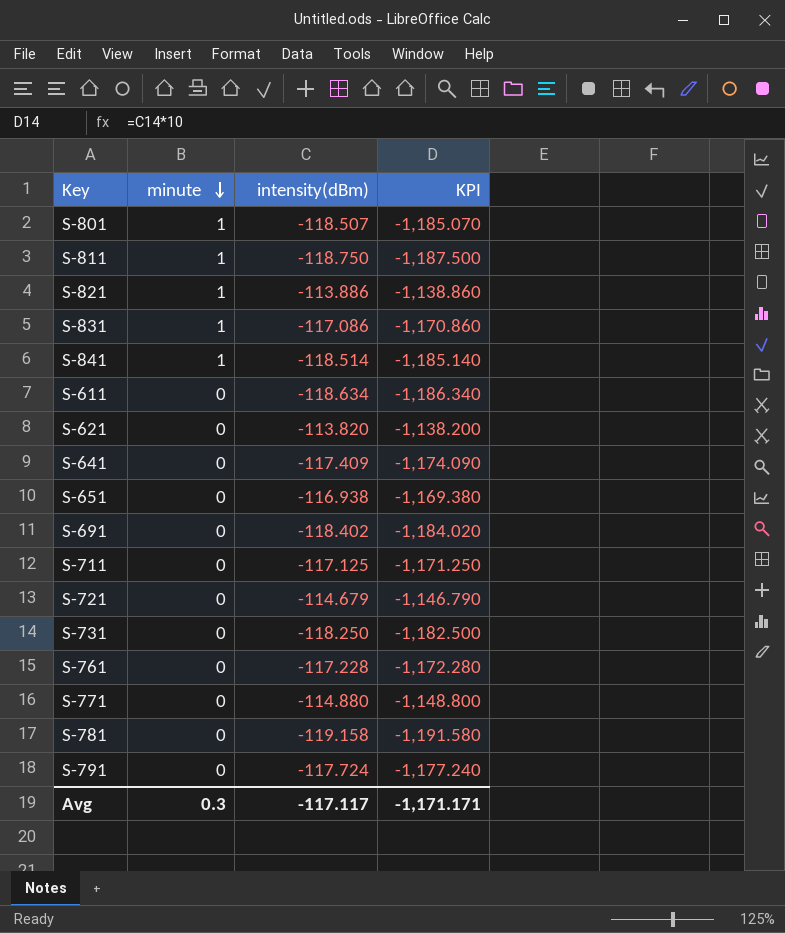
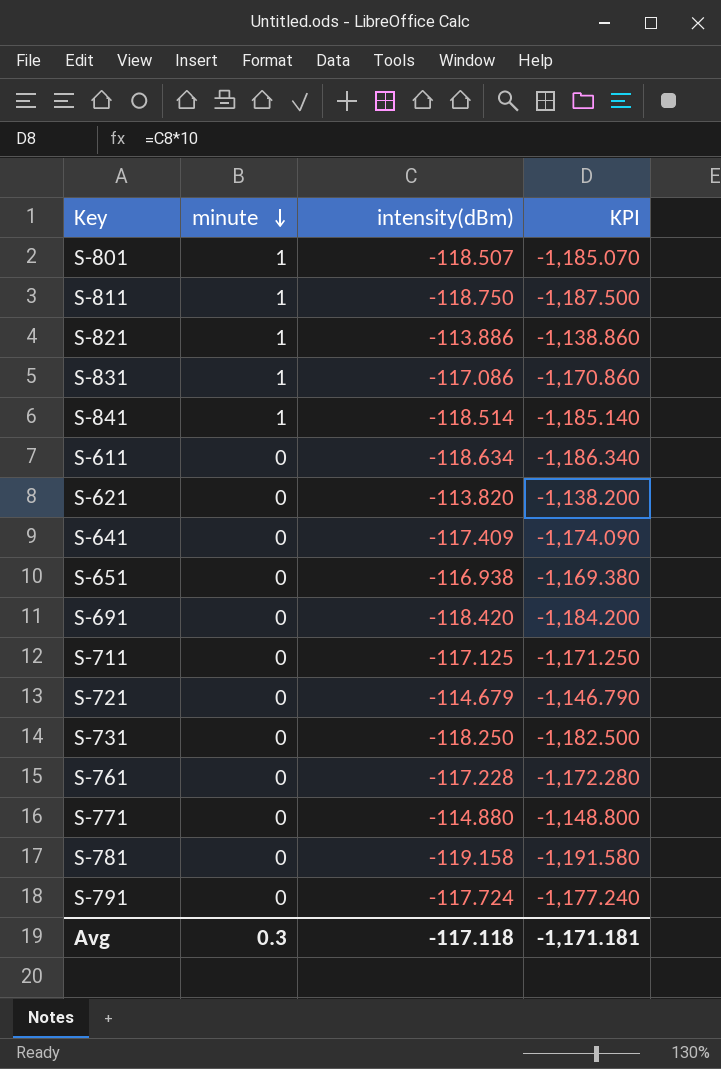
S-691 | intensity(dBm): -118.402 -> -118.420
S-691 | KPI: -1,184.020 -> -1,184.200
Avg | intensity(dBm): -117.117 -> -117.118
Avg | KPI: -1,171.171 -> -1,171.181

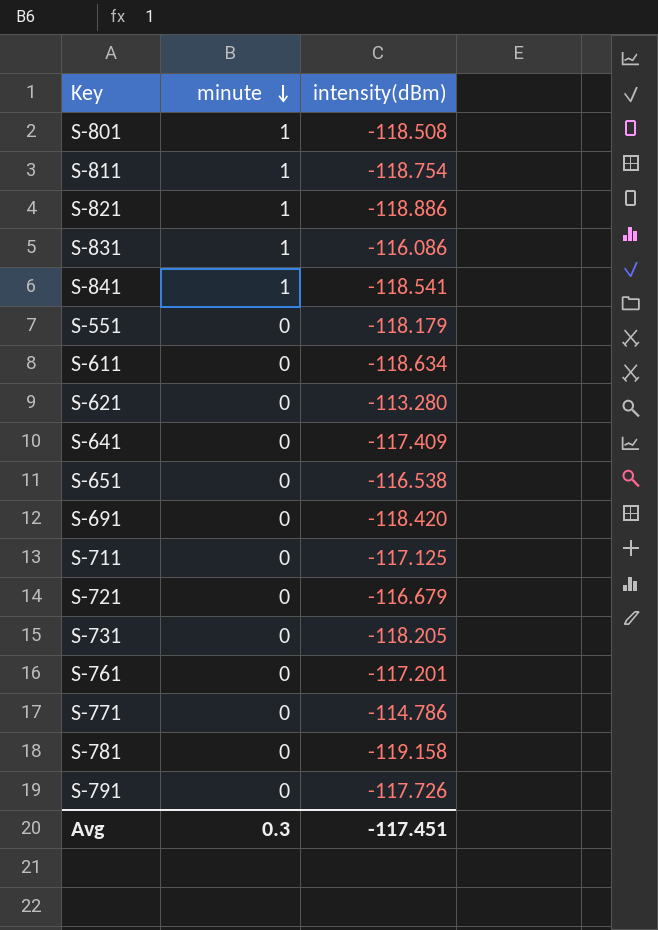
column KPI | formula: [intensity(dBm)] * 10 -> none
S-801 | intensity(dBm): -118.507 -> -118.508
S-811 | intensity(dBm): -118.750 -> -118.754
S-821 | intensity(dBm): -113.886 -> -118.886
S-831 | intensity(dBm): -117.086 -> -116.086
S-841 | intensity(dBm): -118.514 -> -118.541
row S-551: none -> 0 | -118.179
S-621 | intensity(dBm): -113.820 -> -113.280
S-651 | intensity(dBm): -116.938 -> -116.538
S-721 | intensity(dBm): -114.679 -> -116.679
S-731 | intensity(dBm): -118.250 -> -118.205
S-761 | intensity(dBm): -117.228 -> -117.201
S-771 | intensity(dBm): -114.880 -> -114.786
S-791 | intensity(dBm): -117.724 -> -117.726
Avg | intensity(dBm): -117.118 -> -117.451

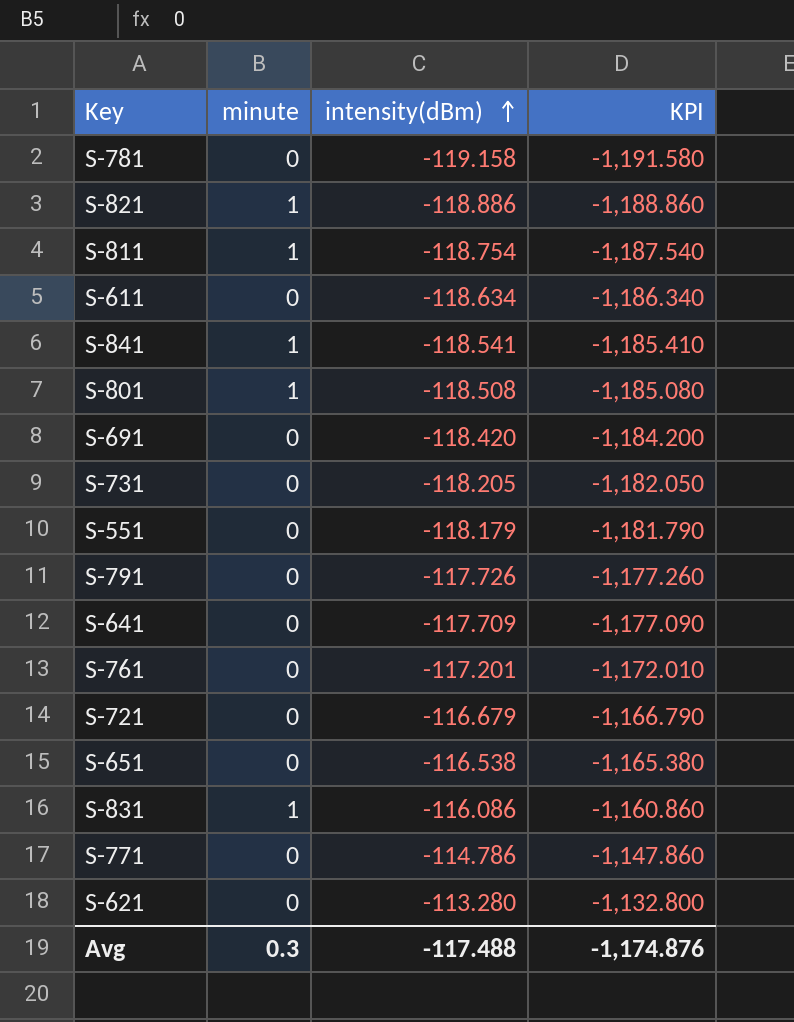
row order: minute descending -> intensity(dBm) ascending
column KPI | formula: none -> [intensity(dBm)] * 10
row S-711: 0 | -117.125 -> none
S-641 | intensity(dBm): -117.409 -> -117.709
Avg | intensity(dBm): -117.451 -> -117.488

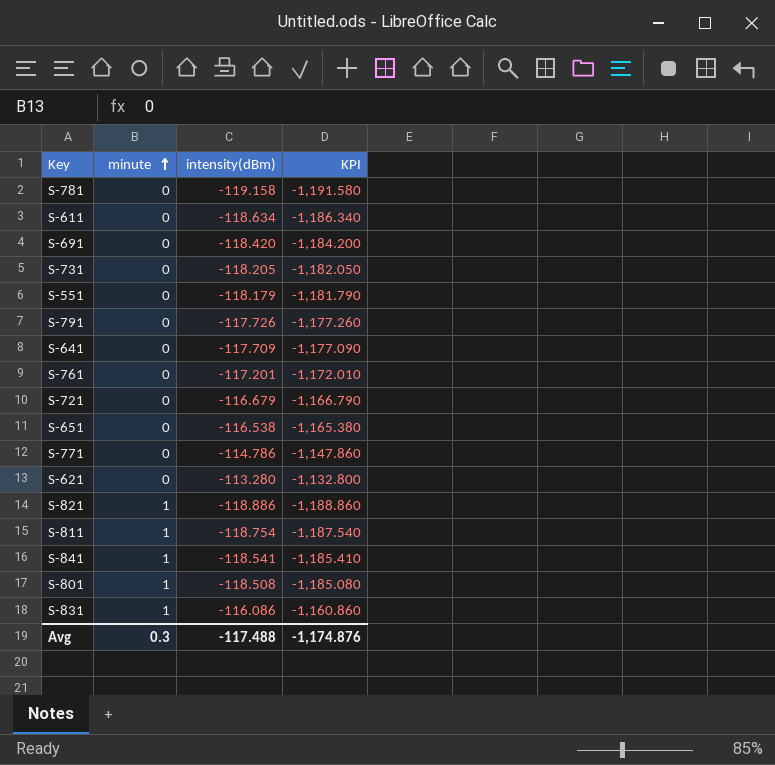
row order: intensity(dBm) ascending -> minute ascending

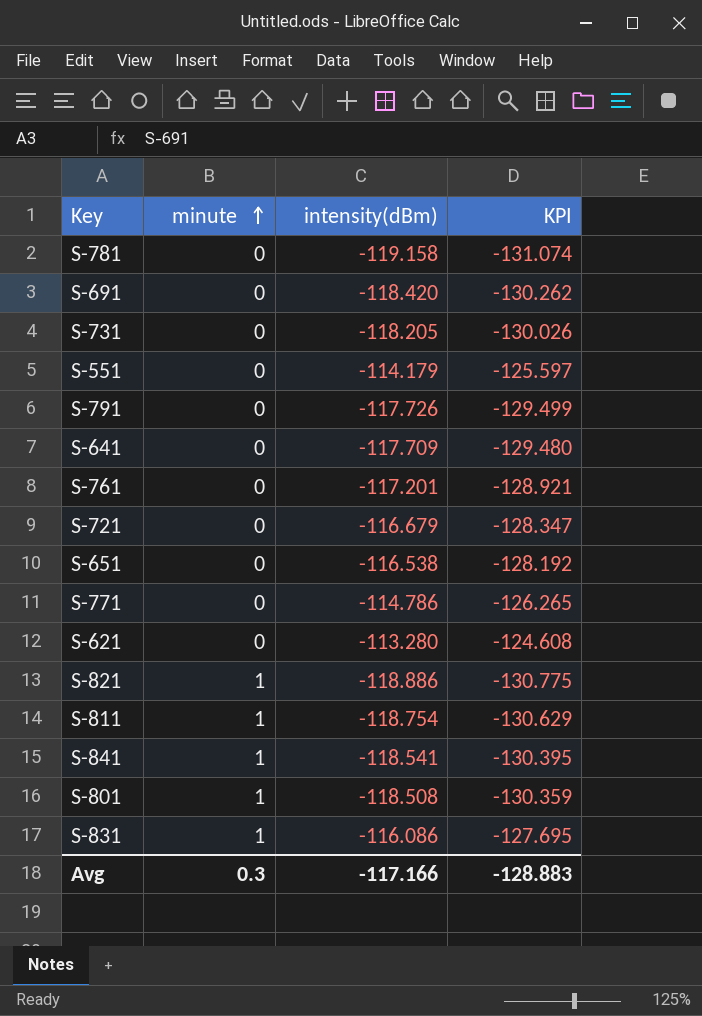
column KPI | formula: [intensity(dBm)] * 10 -> [intensity(dBm)] * 1.1
row S-611: 0 | -118.634 | -1,186.340 -> none
S-551 | intensity(dBm): -118.179 -> -114.179
Avg | intensity(dBm): -117.488 -> -117.166
Avg | KPI: -1,174.876 -> -128.883

